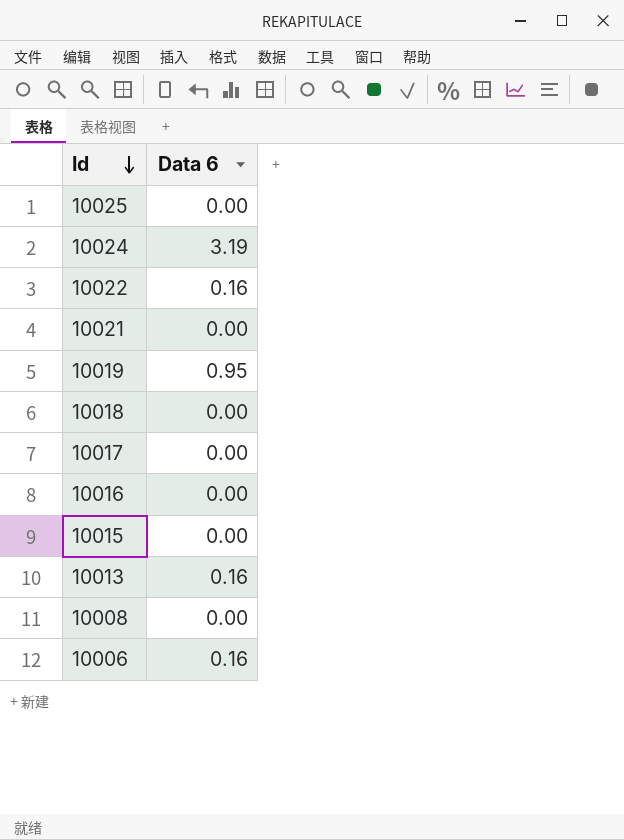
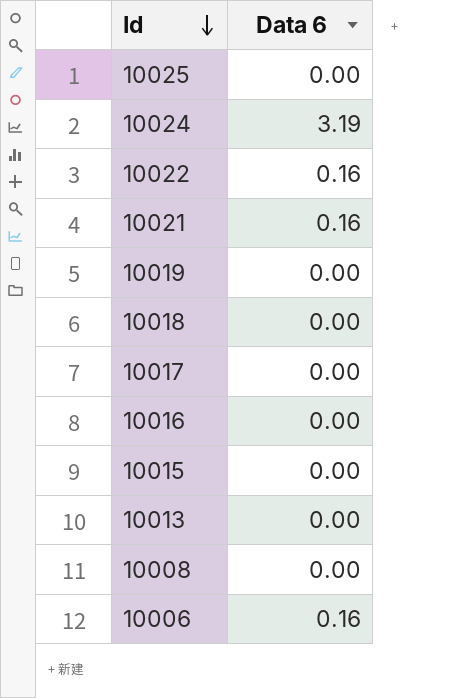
10021 | Data 6: 0.00 -> 0.16
10019 | Data 6: 0.95 -> 0.00
10013 | Data 6: 0.16 -> 0.00

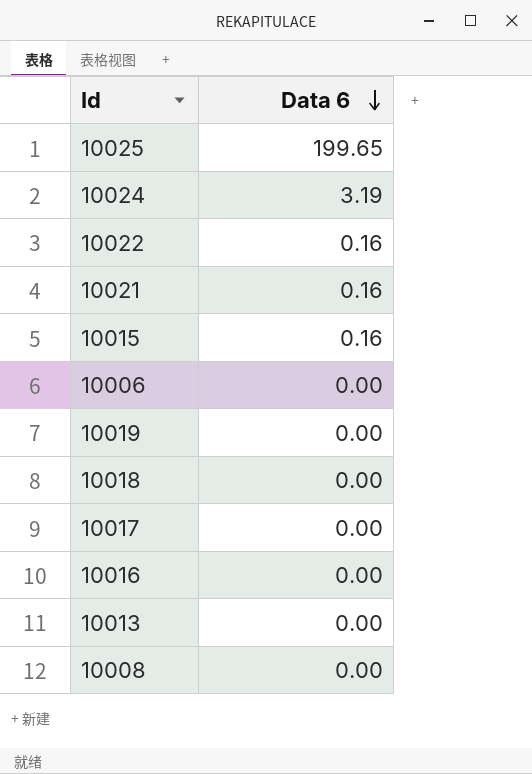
row order: Id descending -> Data 6 descending
10025 | Data 6: 0.00 -> 199.65
10015 | Data 6: 0.00 -> 0.16
10006 | Data 6: 0.16 -> 0.00

